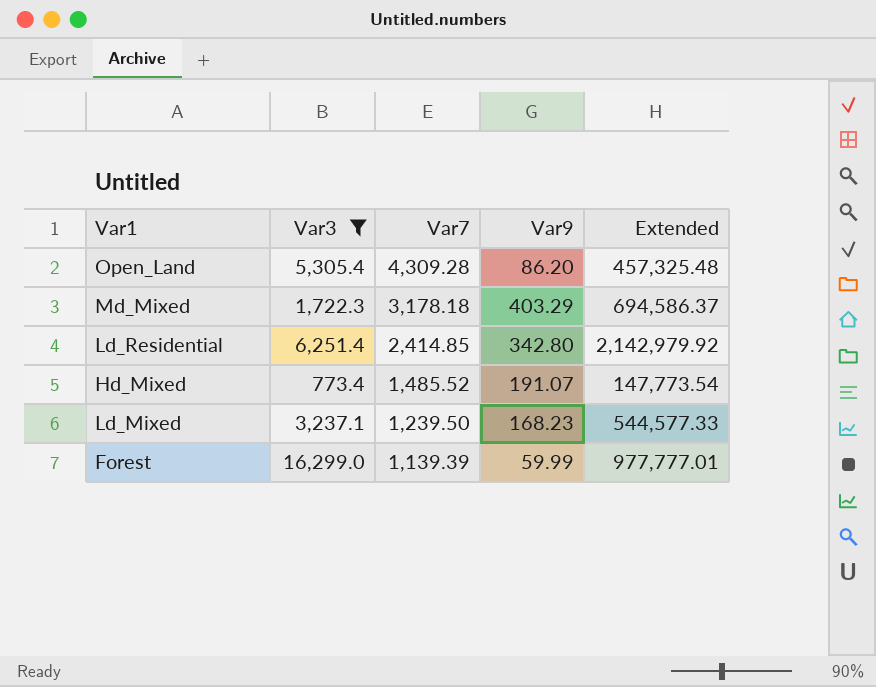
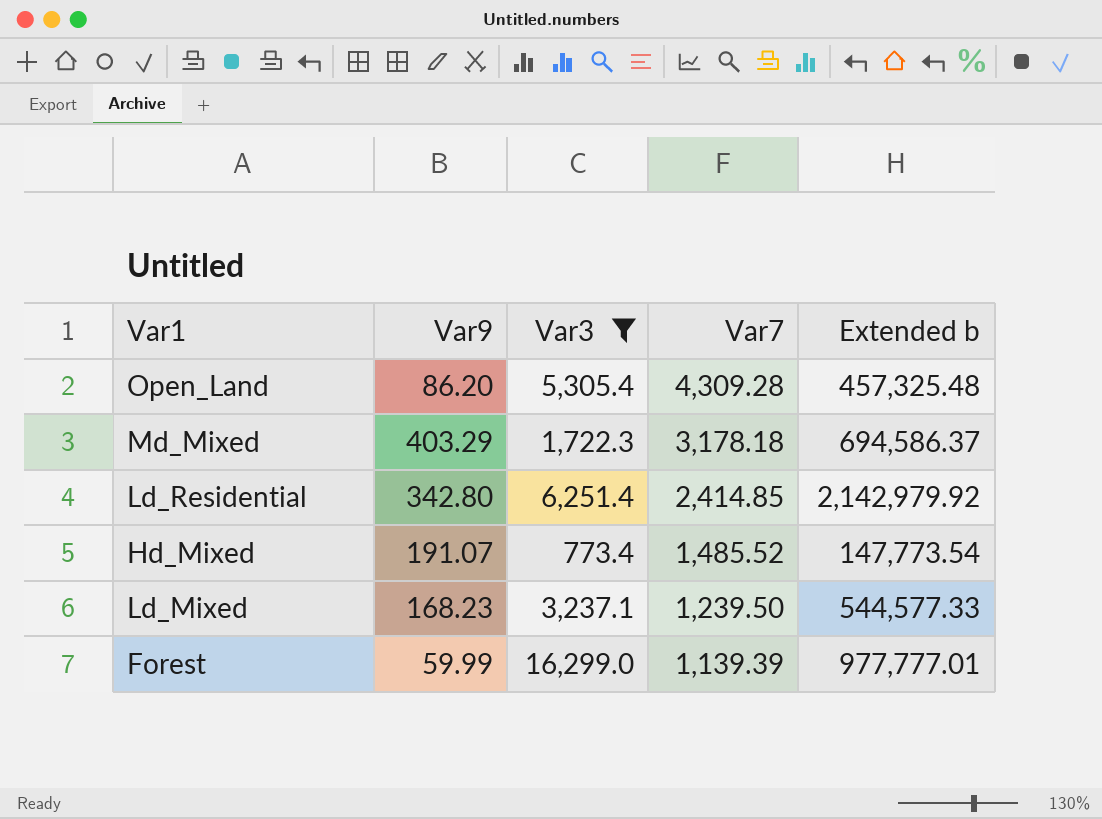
column Var9 | position: 4 -> 2
column name: Extended -> Extended b

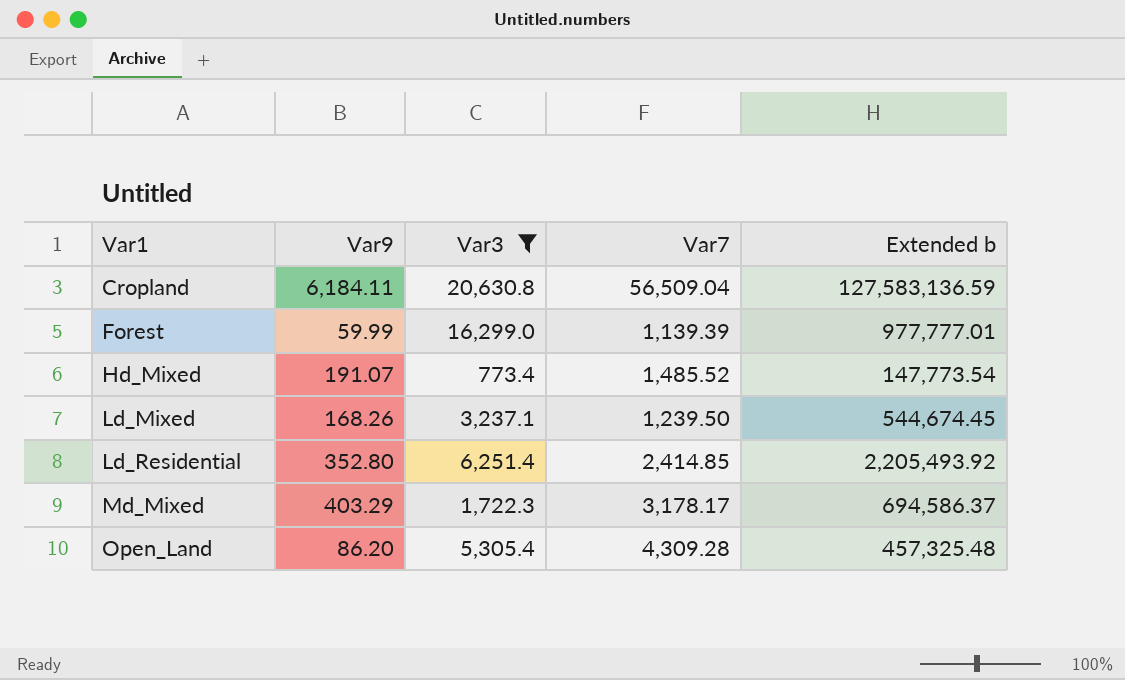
row order: Var7 descending -> Var1 ascending
row Cropland: none -> 6,184.11 | 20,630.8 | 56,509.04 | 127,583,136.59
Ld_Mixed | Var9: 168.23 -> 168.26
Ld_Mixed | Extended b: 544,577.33 -> 544,674.45
Ld_Residential | Var9: 342.80 -> 352.80
Ld_Residential | Extended b: 2,142,979.92 -> 2,205,493.92
Md_Mixed | Var7: 3,178.18 -> 3,178.17

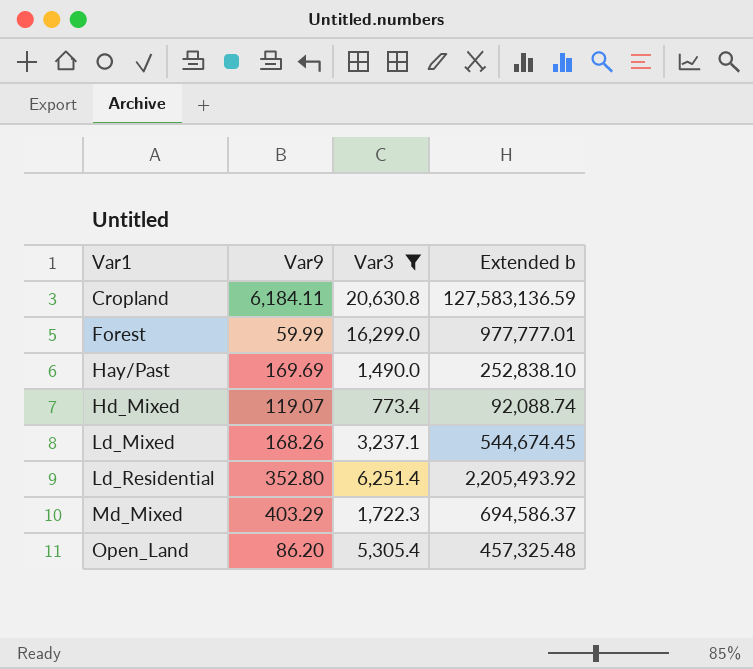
column Var7 | position: 4 -> none
row Hay/Past: none -> 169.69 | 1,490.0 | 252,838.10
Hd_Mixed | Var9: 191.07 -> 119.07
Hd_Mixed | Extended b: 147,773.54 -> 92,088.74

